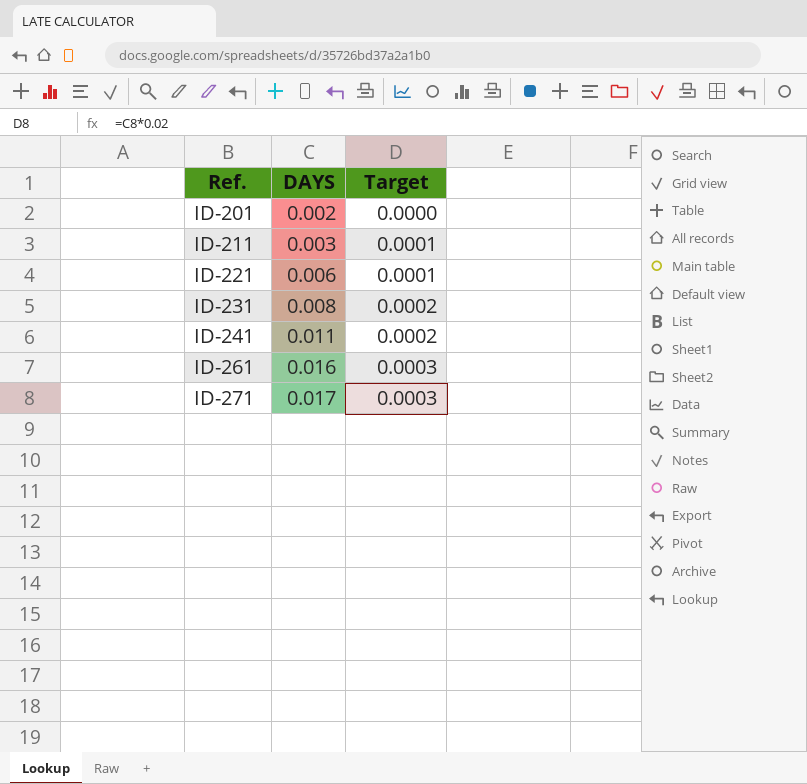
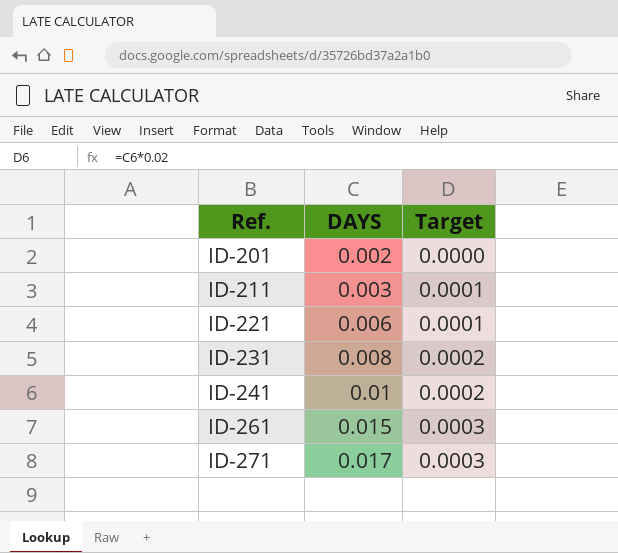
ID-241 | DAYS: 0.011 -> 0.01
ID-261 | DAYS: 0.016 -> 0.015

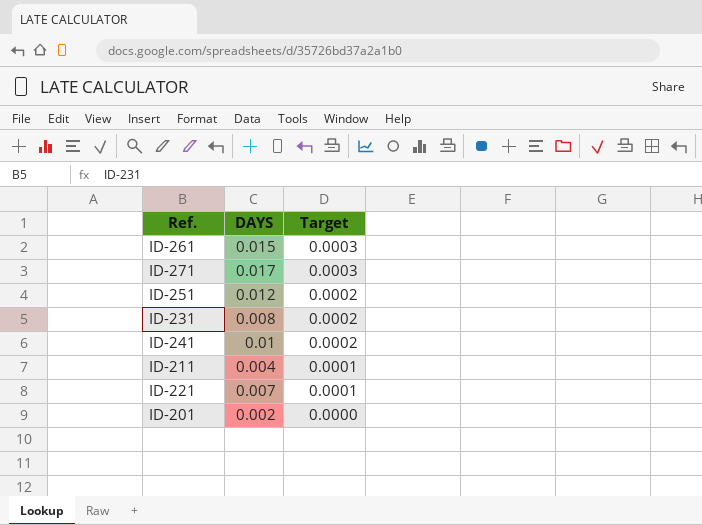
row order: Ref. ascending -> Target descending
row ID-251: none -> 0.012 | 0.0002
ID-211 | DAYS: 0.003 -> 0.004
ID-221 | DAYS: 0.006 -> 0.007

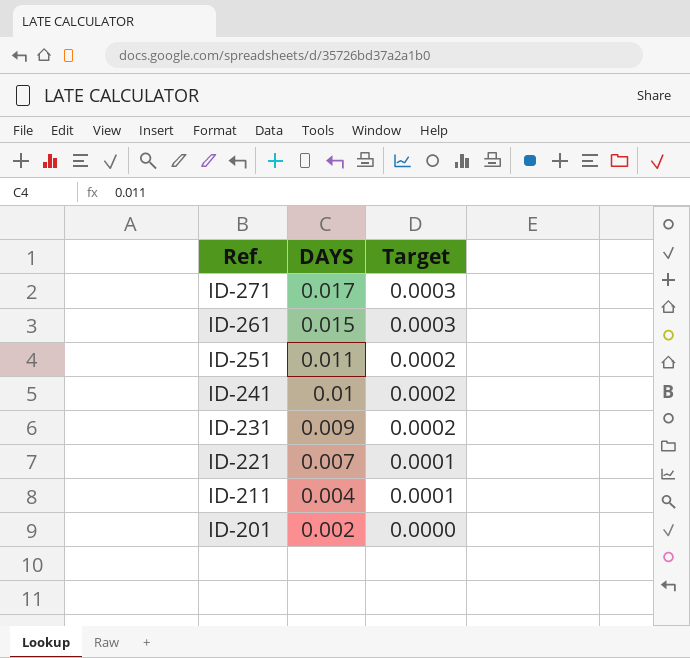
row order: Target descending -> Ref. descending
ID-251 | DAYS: 0.012 -> 0.011
ID-231 | DAYS: 0.008 -> 0.009

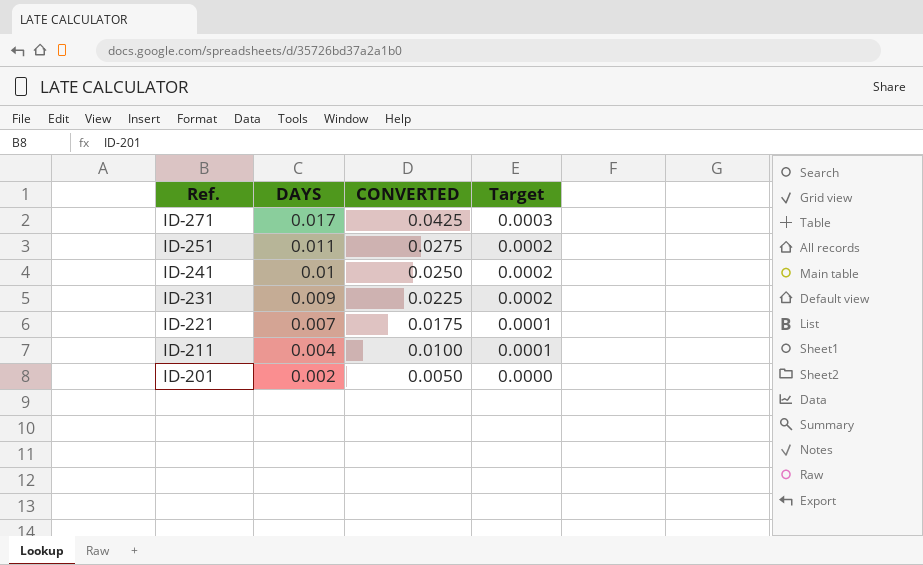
column CONVERTED | formula: none -> [DAYS] * 2.5
row ID-261: 0.015 | 0.0003 -> none

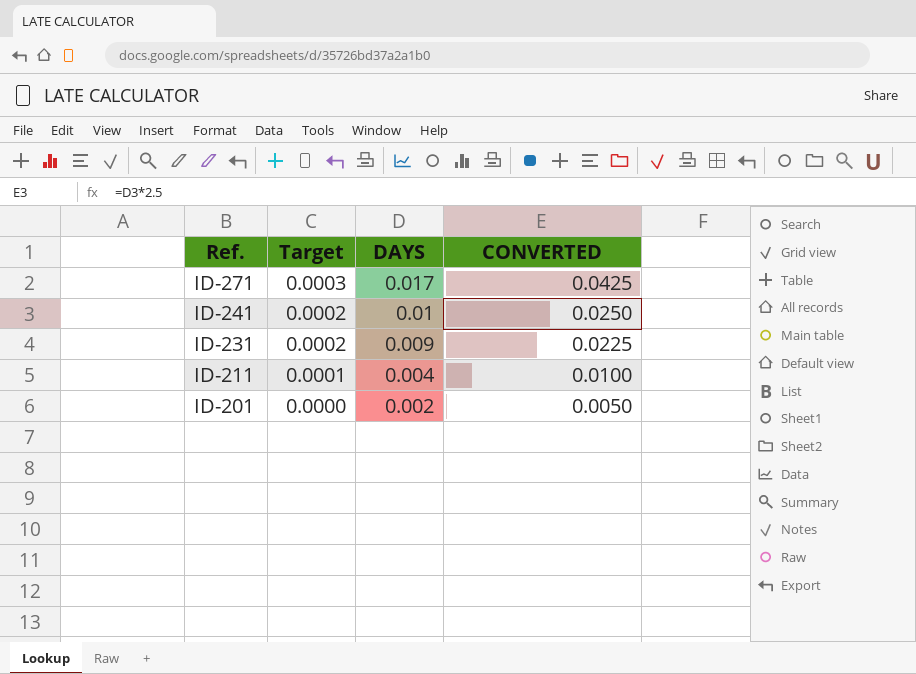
column Target | position: 4 -> 2
row ID-251: 0.011 | 0.0275 | 0.0002 -> none
row ID-221: 0.007 | 0.0175 | 0.0001 -> none

